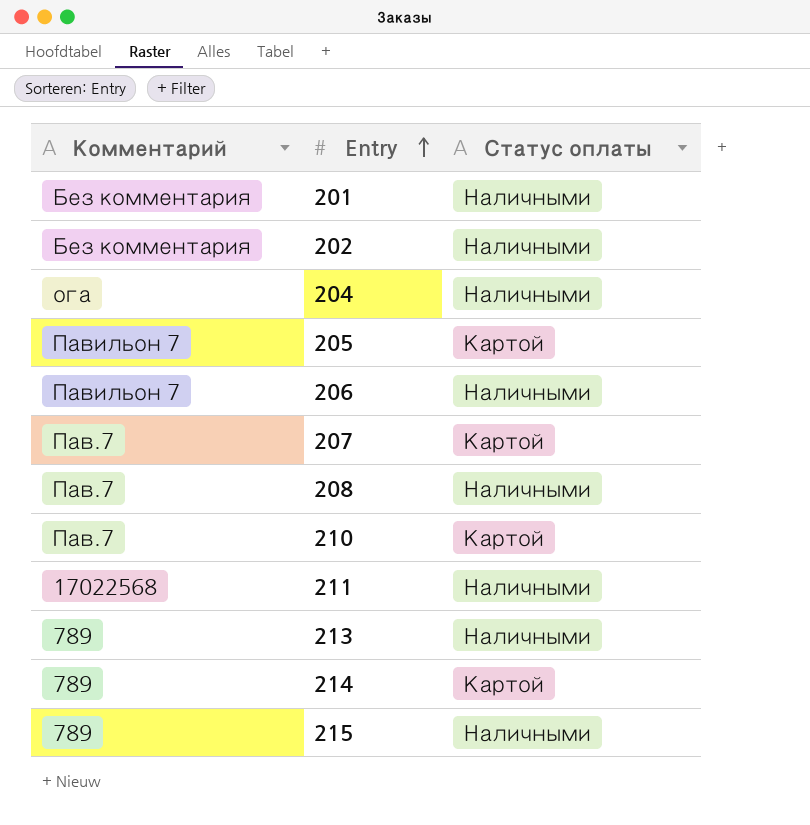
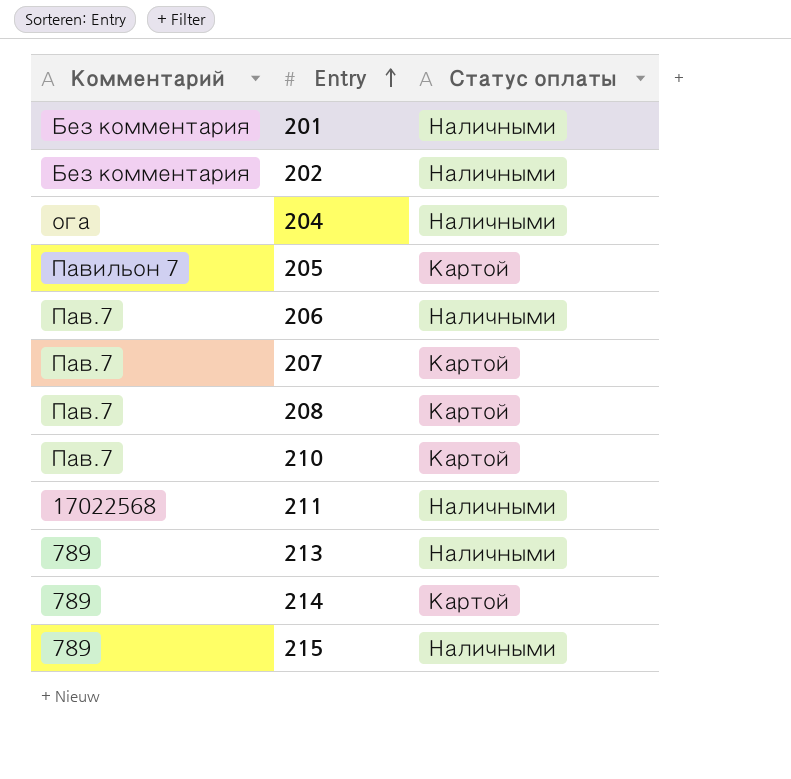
206 | Комментарий: Павильон 7 -> Пав.7
208 | Статус оплаты: Наличными -> Картой

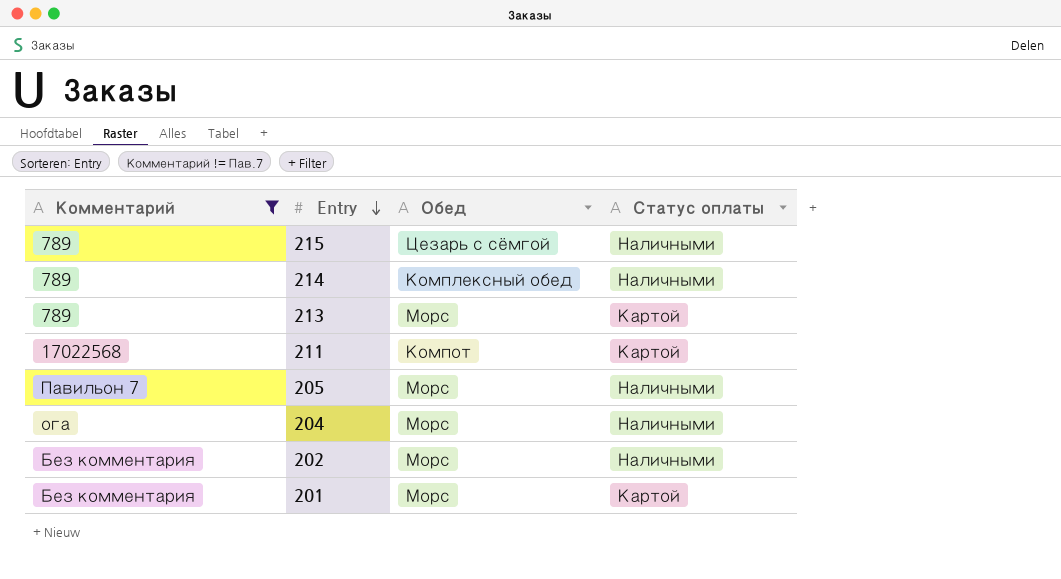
filter: none -> Комментарий != Пав.7
row order: Entry ascending -> Entry descending
column Обед | position: none -> 3
214 | Статус оплаты: Картой -> Наличными
213 | Статус оплаты: Наличными -> Картой
211 | Статус оплаты: Наличными -> Картой
205 | Статус оплаты: Картой -> Наличными
201 | Статус оплаты: Наличными -> Картой

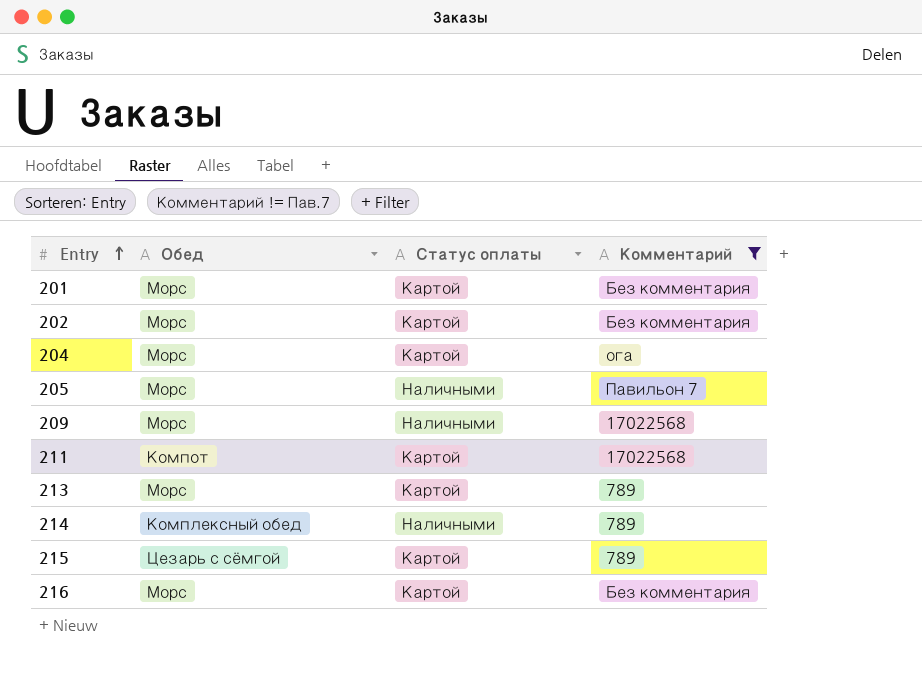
row order: Entry descending -> Entry ascending
column Комментарий | position: 1 -> 4
202 | Статус оплаты: Наличными -> Картой
204 | Статус оплаты: Наличными -> Картой
row 209: none -> Морс | Наличными | 17022568
215 | Статус оплаты: Наличными -> Картой
row 216: none -> Морс | Картой | Без комментария

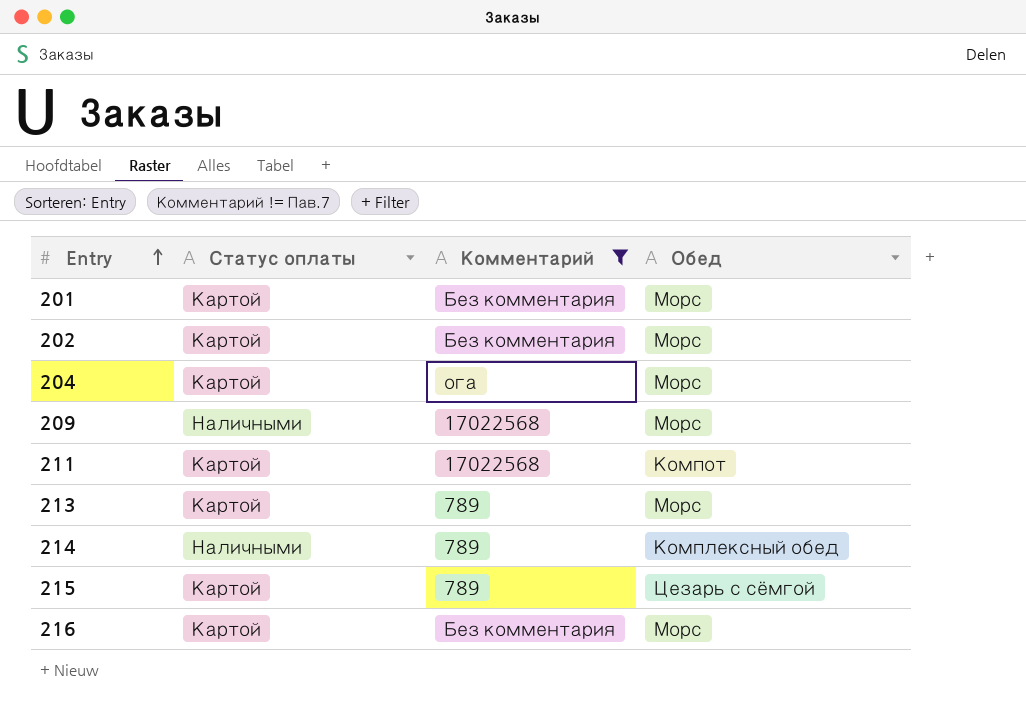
column Обед | position: 2 -> 4
row 205: Морс | Наличными | Павильон 7 -> none

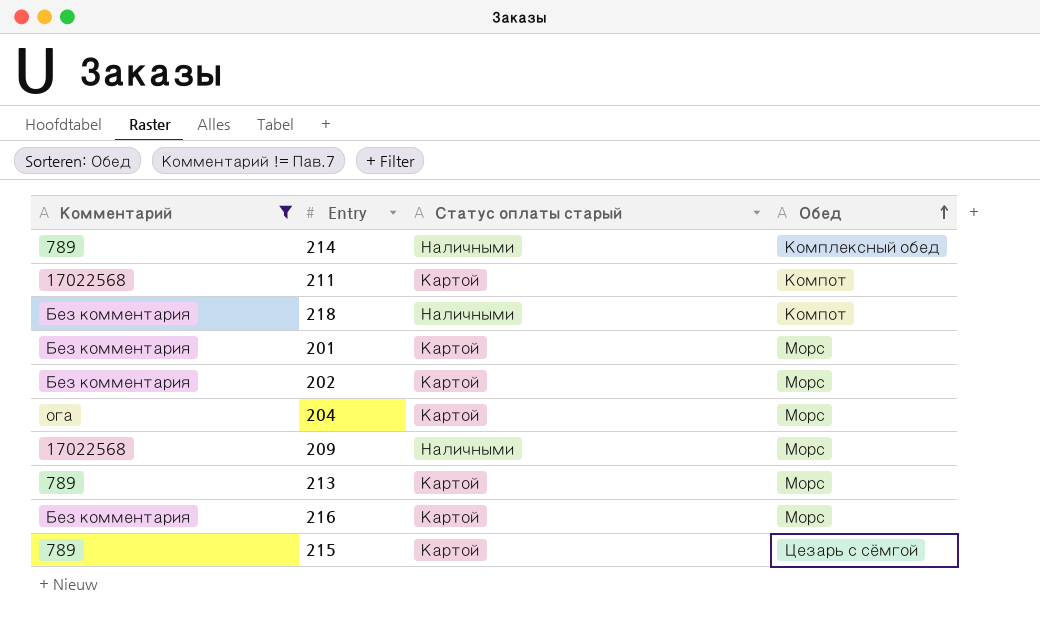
row order: Entry ascending -> Обед ascending
column Комментарий | position: 3 -> 1
column name: Статус оплаты -> Статус оплаты старый
row 218: none -> Без комментария | Наличными | Компот

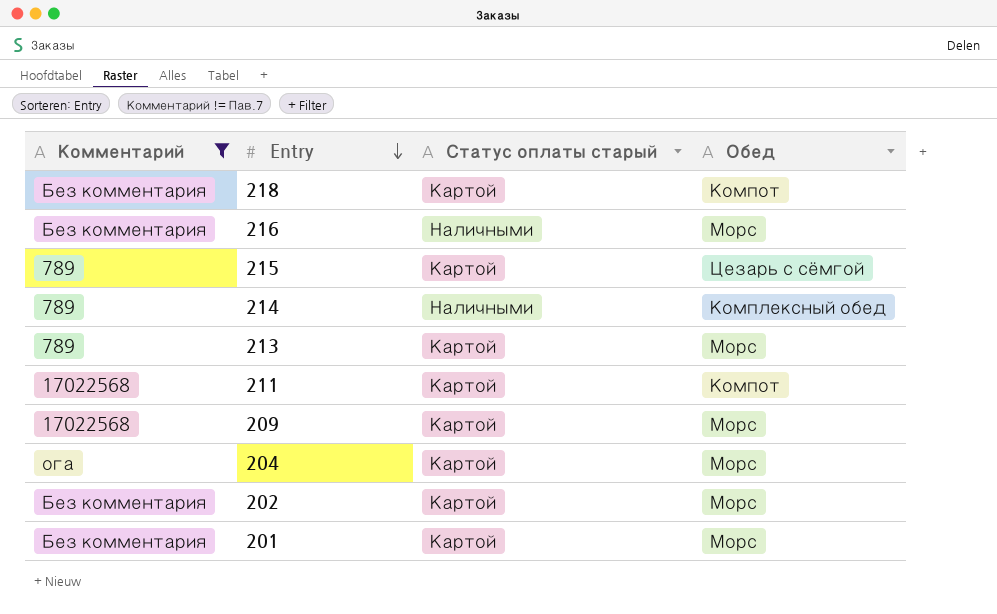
row order: Обед ascending -> Entry descending
218 | Статус оплаты старый: Наличными -> Картой
216 | Статус оплаты старый: Картой -> Наличными
209 | Статус оплаты старый: Наличными -> Картой

